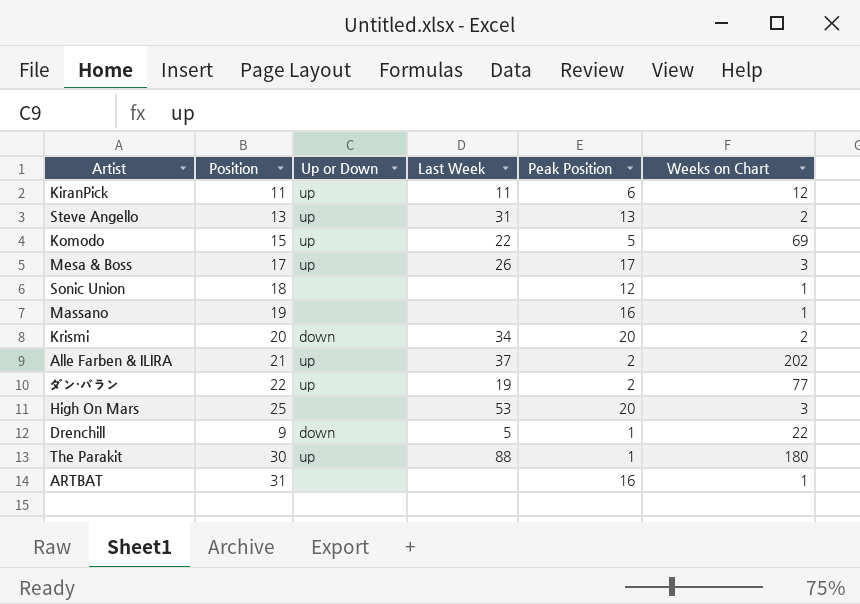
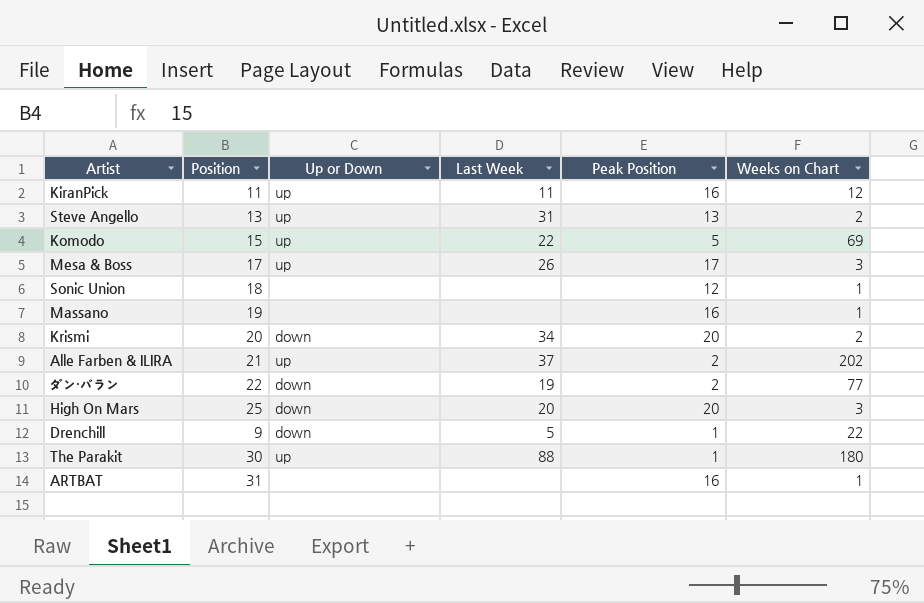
KiranPick | Peak Position: 6 -> 16
ダン・バラン | Up or Down: up -> down
High On Mars | Up or Down: none -> down
High On Mars | Last Week: 53 -> 20

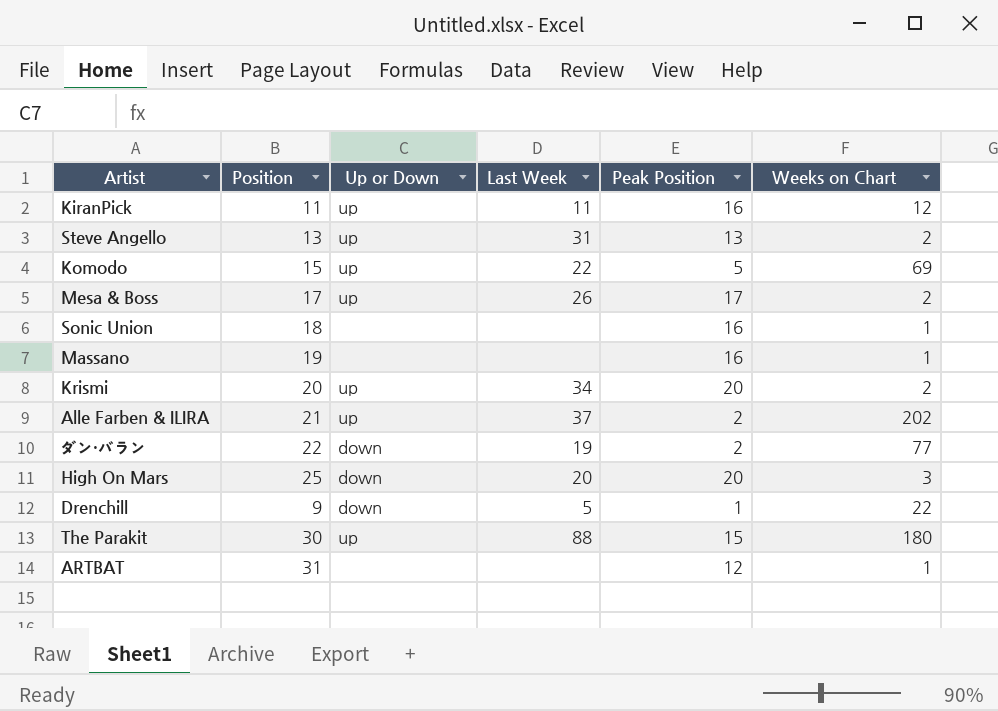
Mesa & Boss | Weeks on Chart: 3 -> 2
Sonic Union | Peak Position: 12 -> 16
Krismi | Up or Down: down -> up
The Parakit | Peak Position: 1 -> 15
ARTBAT | Peak Position: 16 -> 12

